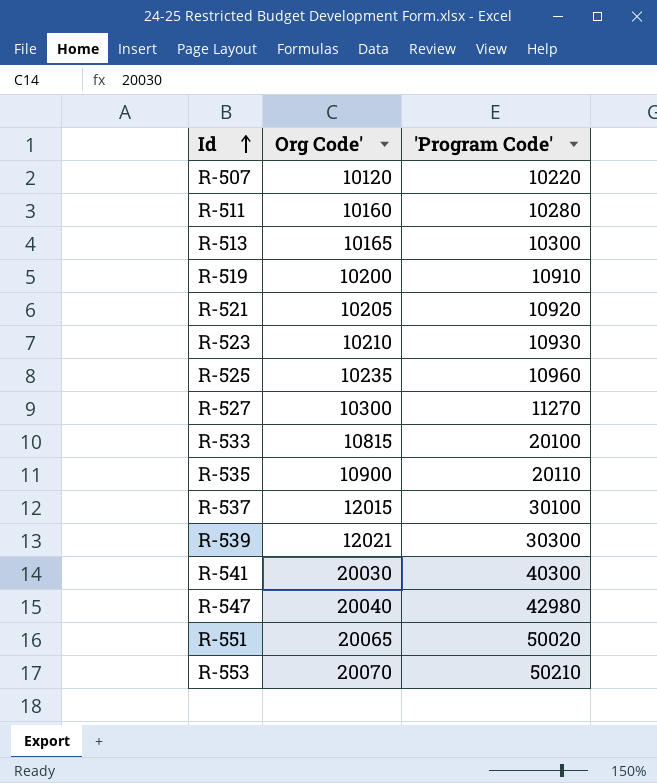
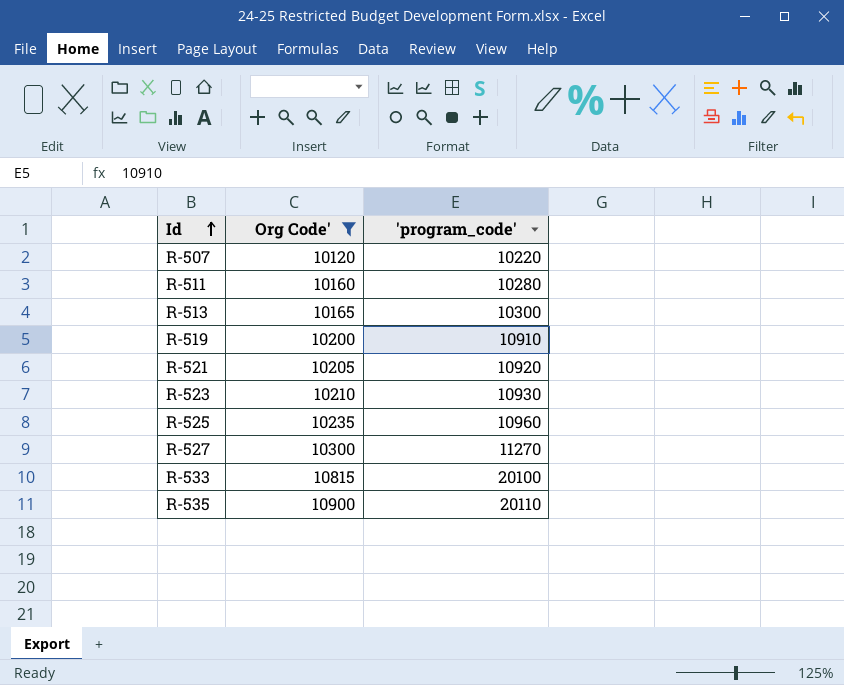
filter: none -> Org Code' <= 10900
column name: 'Program Code' -> 'program_code'

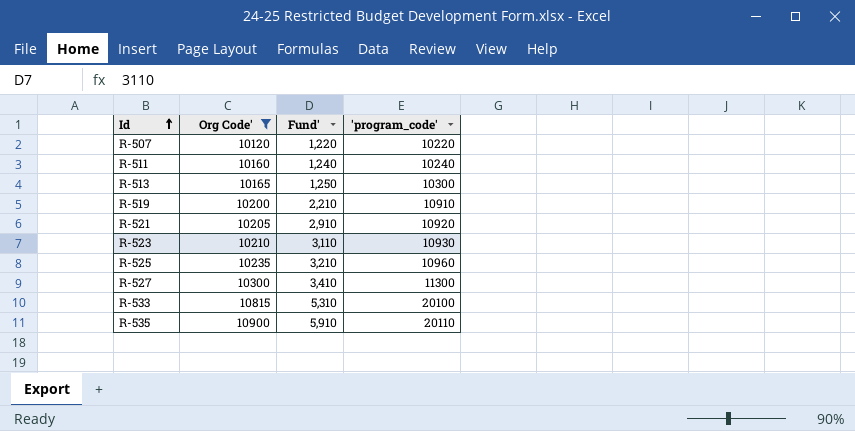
column Fund' | position: none -> 3
R-511 | 'program_code': 10280 -> 10240
R-527 | 'program_code': 11270 -> 11300

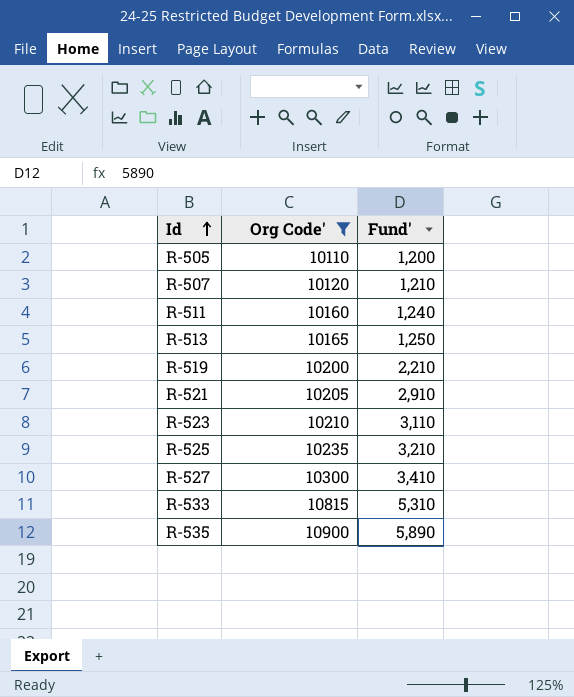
column 'program_code' | position: 4 -> none
row R-505: none -> 10110 | 1,200
R-507 | Fund': 1,220 -> 1,210
R-535 | Fund': 5,910 -> 5,890

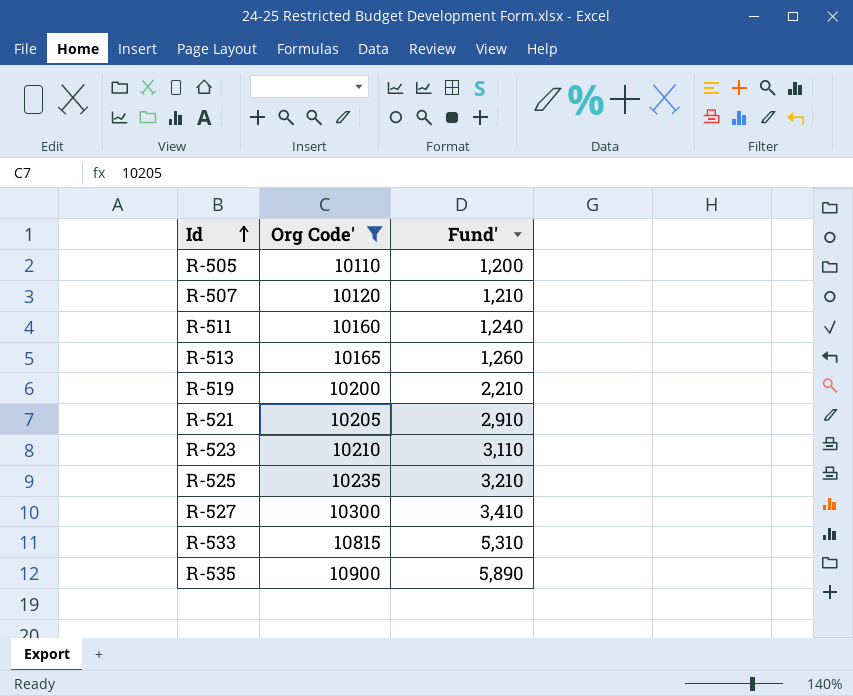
R-513 | Fund': 1,250 -> 1,260

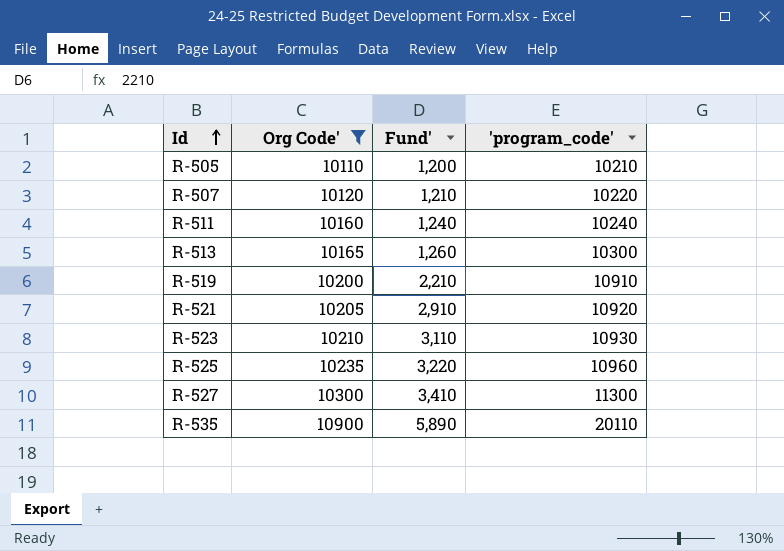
column 'program_code' | position: none -> 4
row R-533: 10815 | 5,310 -> none
R-525 | Fund': 3,210 -> 3,220

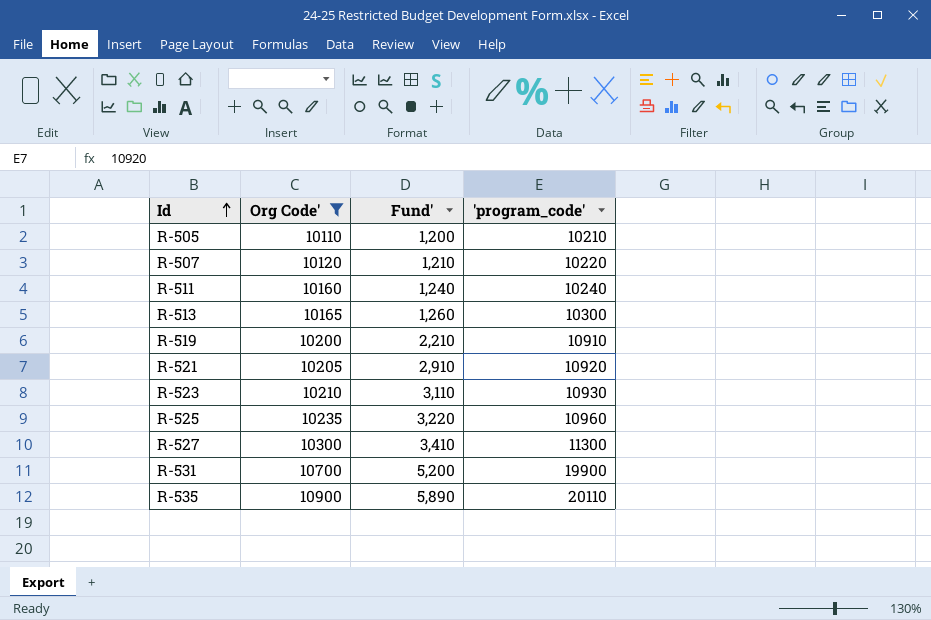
row R-531: none -> 10700 | 5,200 | 19900

